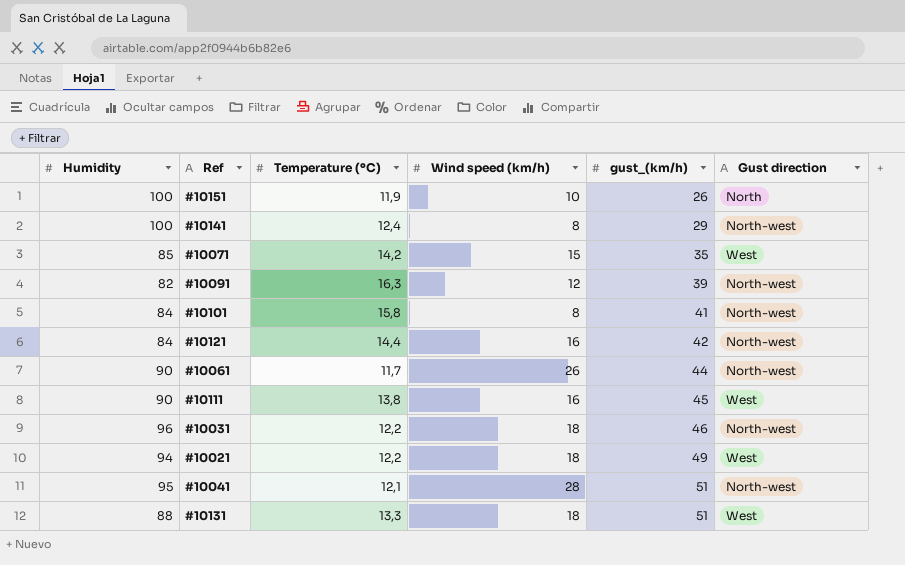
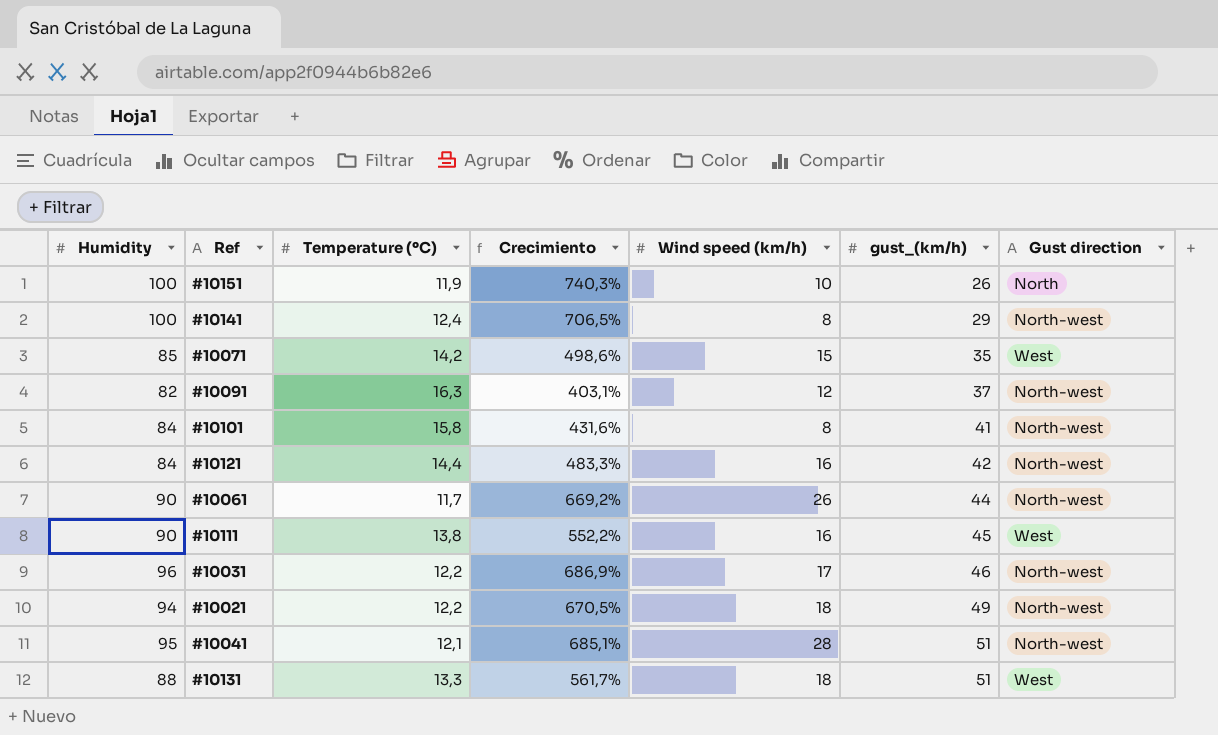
column Crecimiento | formula: none -> ([Humidity] - [Temperature (ºC)]) / [Temperature (ºC)]
#10091 | gust_(km/h): 39 -> 37
#10031 | Wind speed (km/h): 18 -> 17
#10021 | Gust direction: West -> North-west

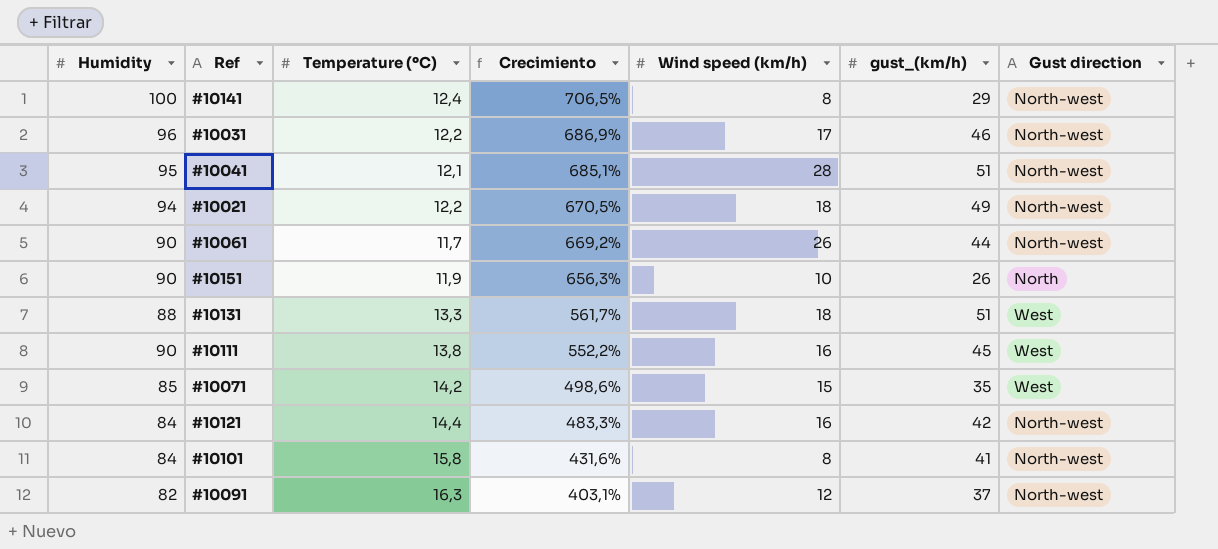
row order: gust_(km/h) ascending -> Crecimiento descending
#10151 | Humidity: 100 -> 90
#10151 | Crecimiento: 740,3% -> 656,3%

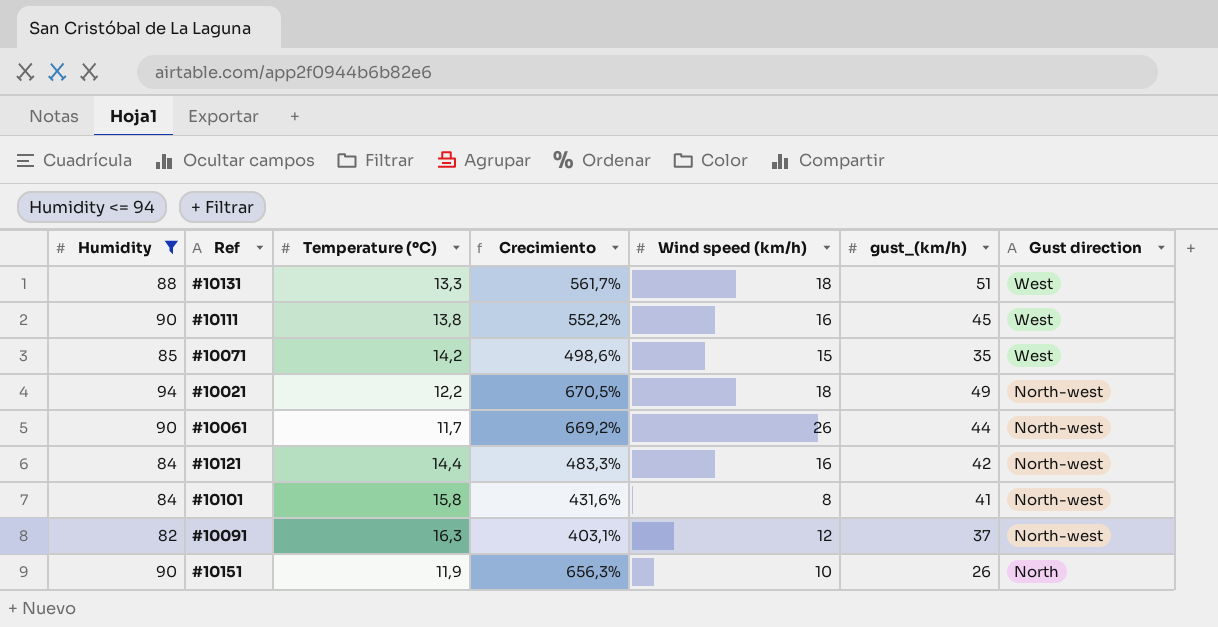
filter: none -> Humidity <= 94
row order: Crecimiento descending -> Gust direction descending

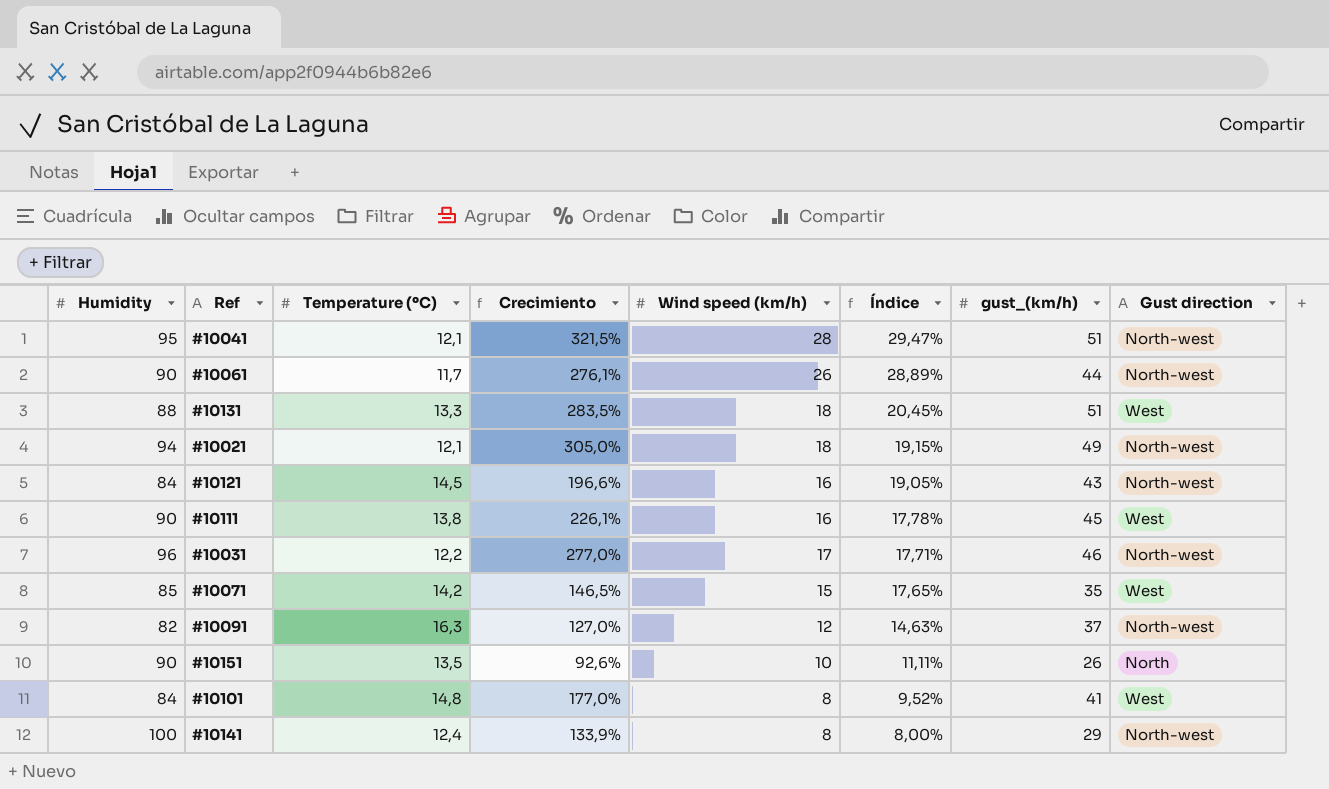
filter: Humidity <= 94 -> none
row order: Gust direction descending -> Índice descending
column Crecimiento | formula: ([Humidity] - [Temperature (ºC)]) / [Temperature (ºC)] -> ([gust_(km/h)] - [Temperature (ºC)]) / [Temperature (ºC)]
column Índice | formula: none -> [Wind speed (km/h)] / [Humidity]
#10021 | Temperature (ºC): 12,2 -> 12,1
#10121 | Temperature (ºC): 14,4 -> 14,5
#10121 | gust_(km/h): 42 -> 43
#10151 | Temperature (ºC): 11,9 -> 13,5
#10101 | Temperature (ºC): 15,8 -> 14,8
#10101 | Gust direction: North-west -> West

